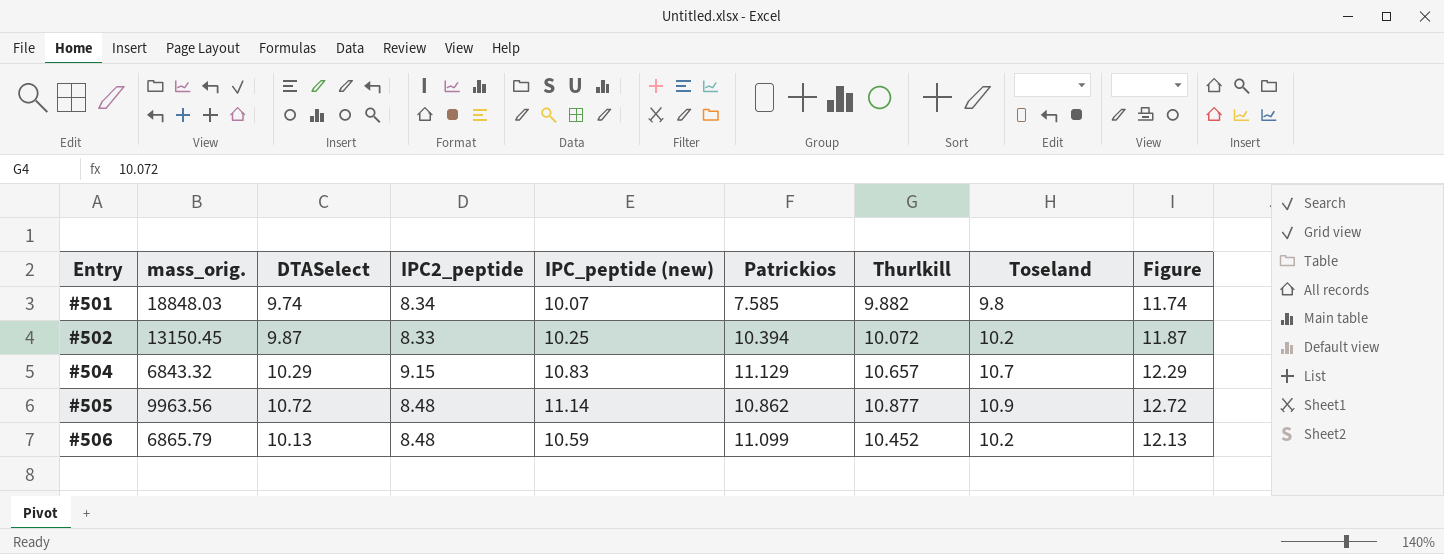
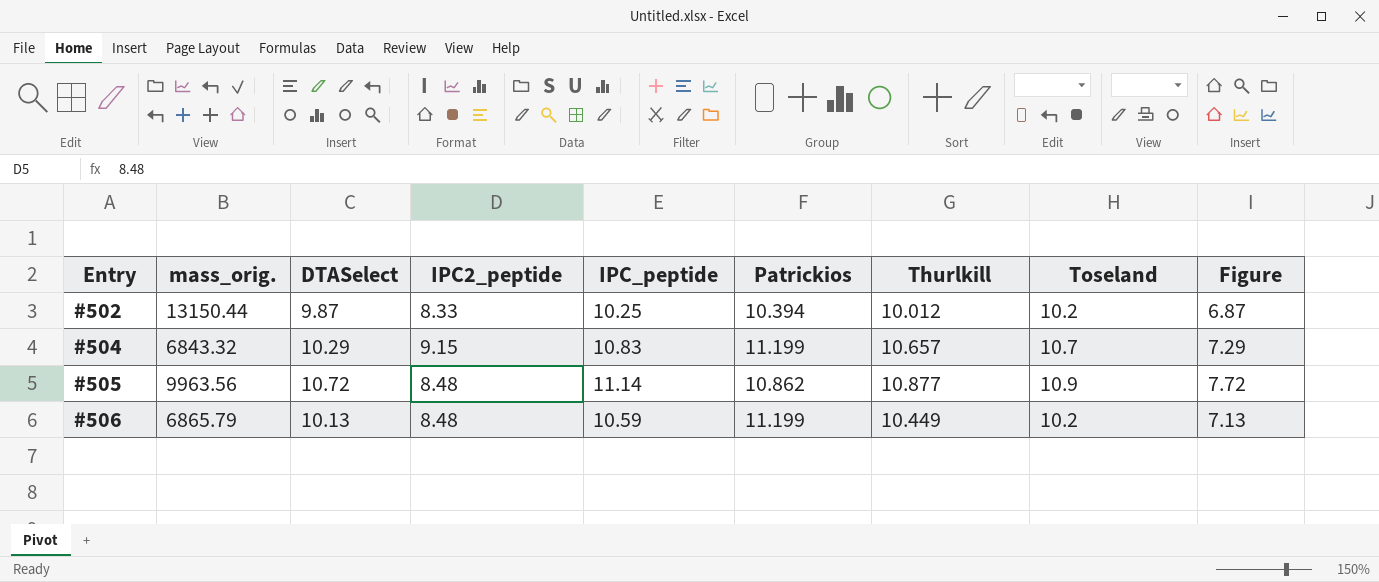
column name: IPC_peptide (new) -> IPC_peptide
column Figure | formula: [DTASelect] + 2 -> [DTASelect] - 3
row #501: 18848.03 | 9.74 | 8.34 | 10.07 | 7.585 | 9.882 | 9.8 | 11.74 -> none
#502 | mass_orig.: 13150.45 -> 13150.44
#502 | Thurlkill: 10.072 -> 10.012
#504 | Patrickios: 11.129 -> 11.199
#506 | Patrickios: 11.099 -> 11.199
#506 | Thurlkill: 10.452 -> 10.449

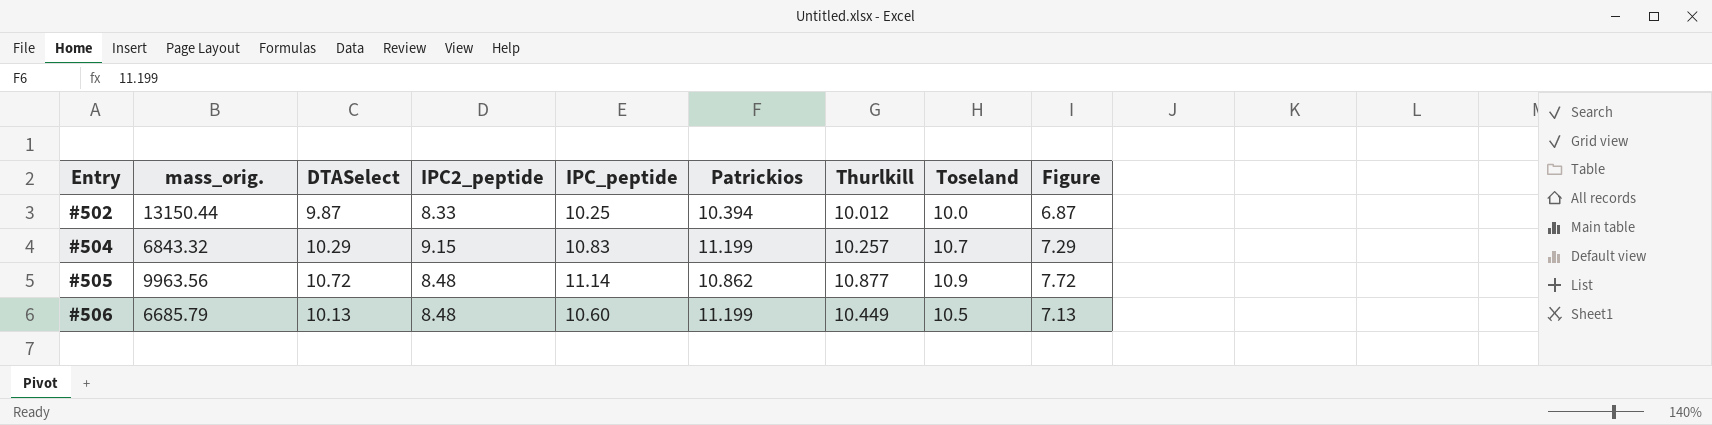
#502 | Toseland: 10.2 -> 10.0
#504 | Thurlkill: 10.657 -> 10.257
#506 | mass_orig.: 6865.79 -> 6685.79
#506 | IPC_peptide: 10.59 -> 10.60
#506 | Toseland: 10.2 -> 10.5

